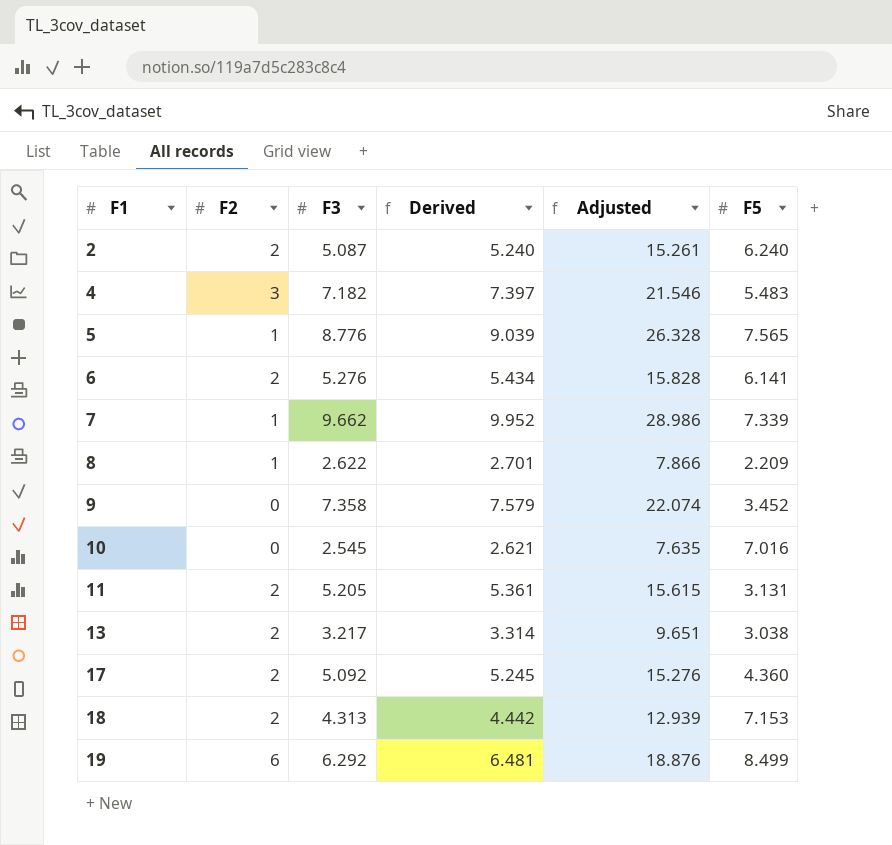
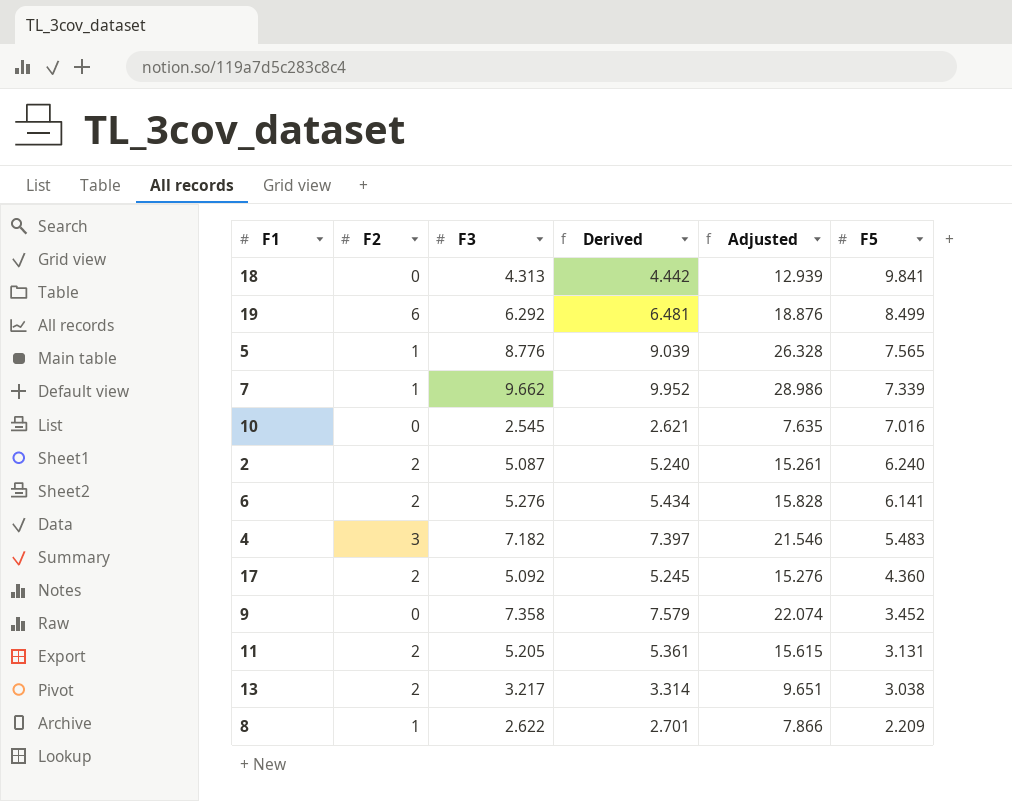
row order: F1 ascending -> F5 descending
18 | F2: 2 -> 0
18 | F5: 7.153 -> 9.841

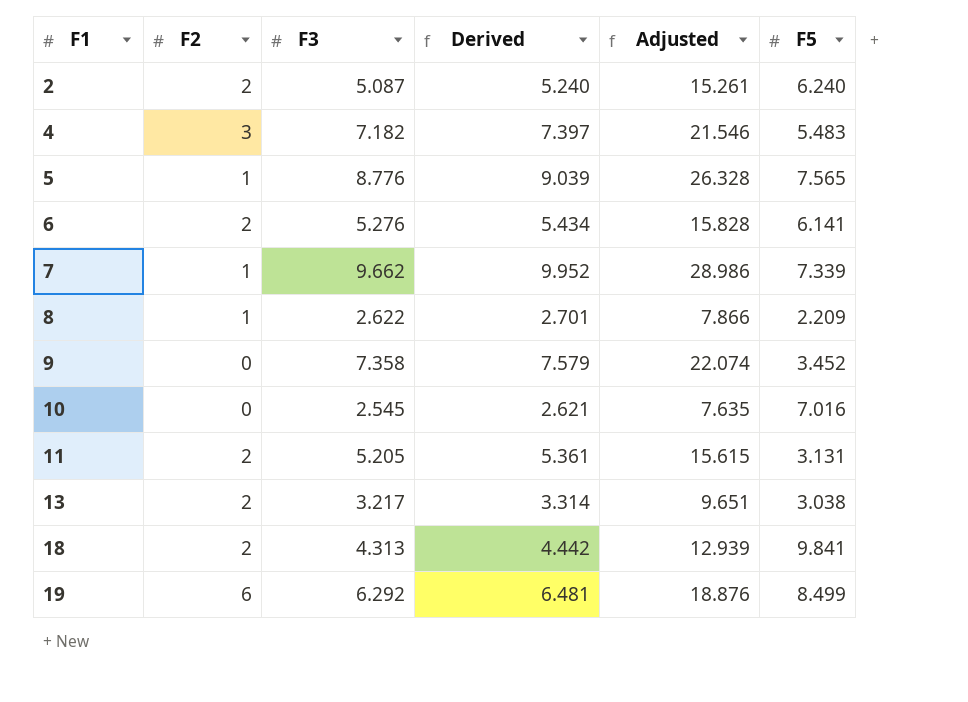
row order: F5 descending -> F1 ascending
row 17: 2 | 5.092 | 5.245 | 15.276 | 4.360 -> none
18 | F2: 0 -> 2

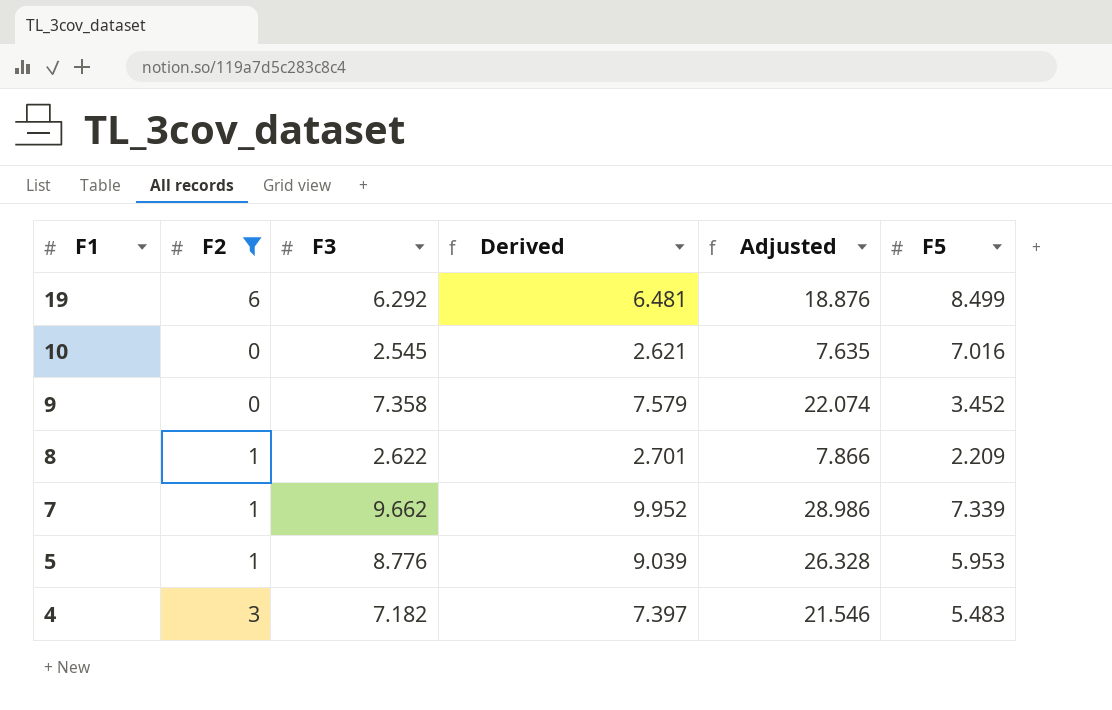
filter: none -> F2 != 2
row order: F1 ascending -> F1 descending
5 | F5: 7.565 -> 5.953

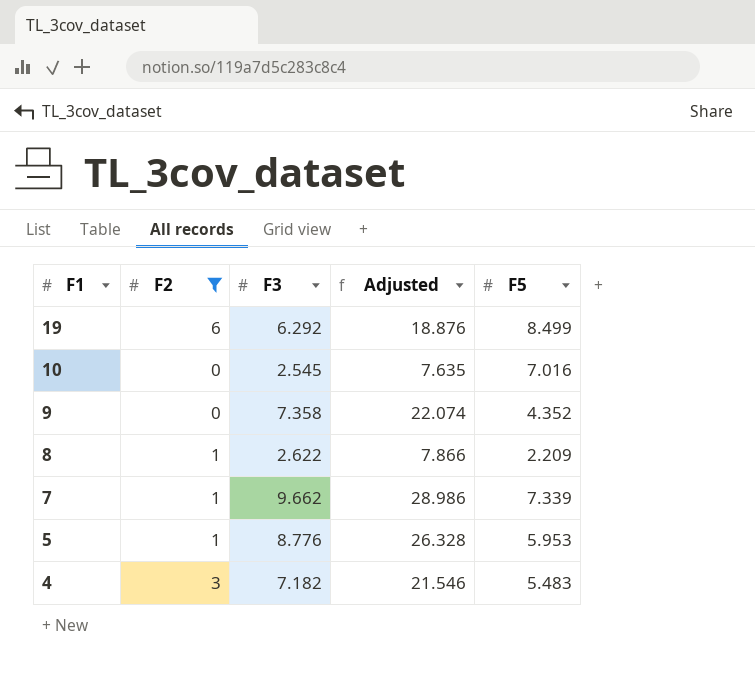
column Derived | formula: [F3] * 1.03 -> none
9 | F5: 3.452 -> 4.352

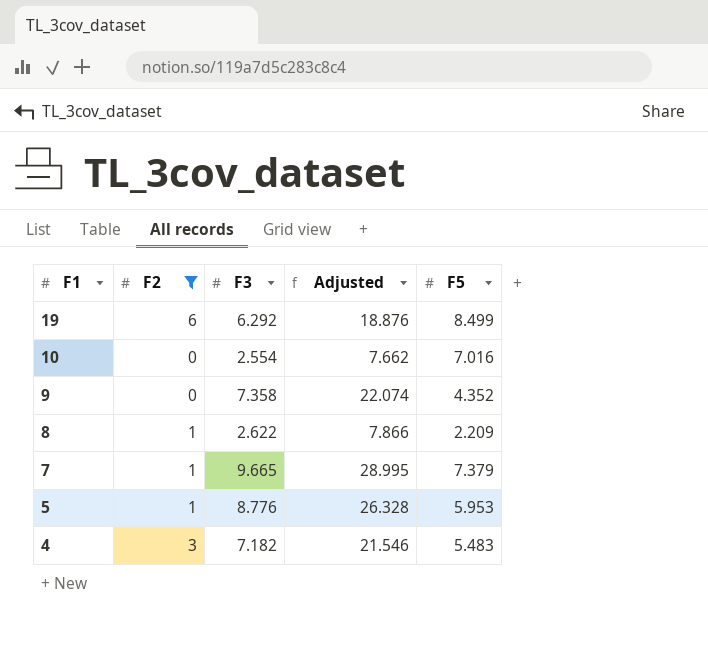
10 | F3: 2.545 -> 2.554
10 | Adjusted: 7.635 -> 7.662
7 | F3: 9.662 -> 9.665
7 | Adjusted: 28.986 -> 28.995
7 | F5: 7.339 -> 7.379

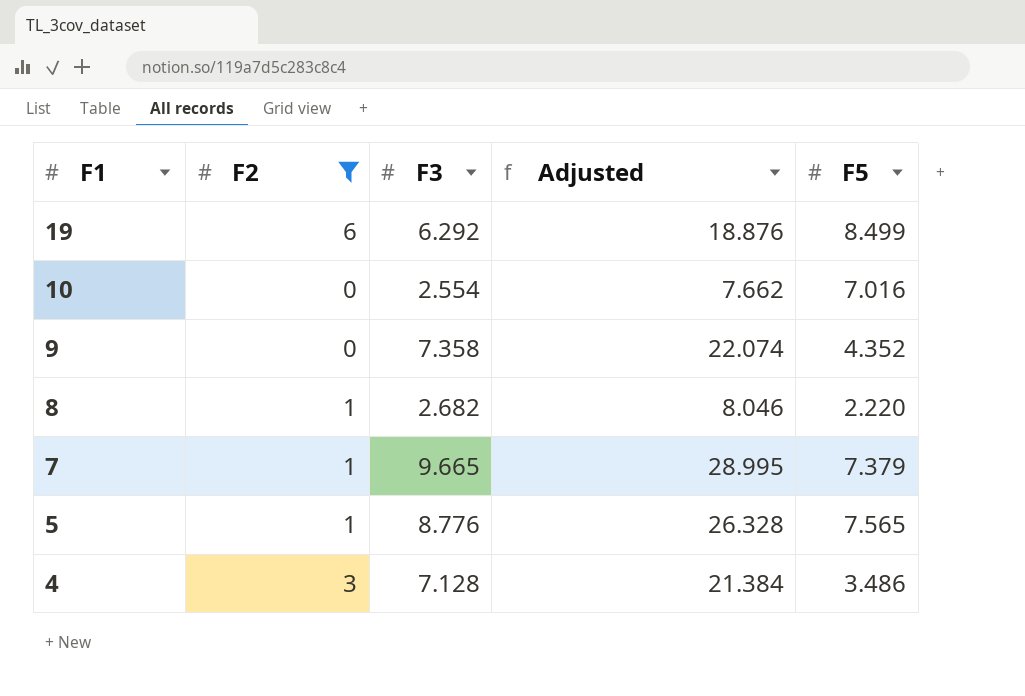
8 | F3: 2.622 -> 2.682
8 | Adjusted: 7.866 -> 8.046
8 | F5: 2.209 -> 2.220
5 | F5: 5.953 -> 7.565
4 | F3: 7.182 -> 7.128
4 | Adjusted: 21.546 -> 21.384
4 | F5: 5.483 -> 3.486

